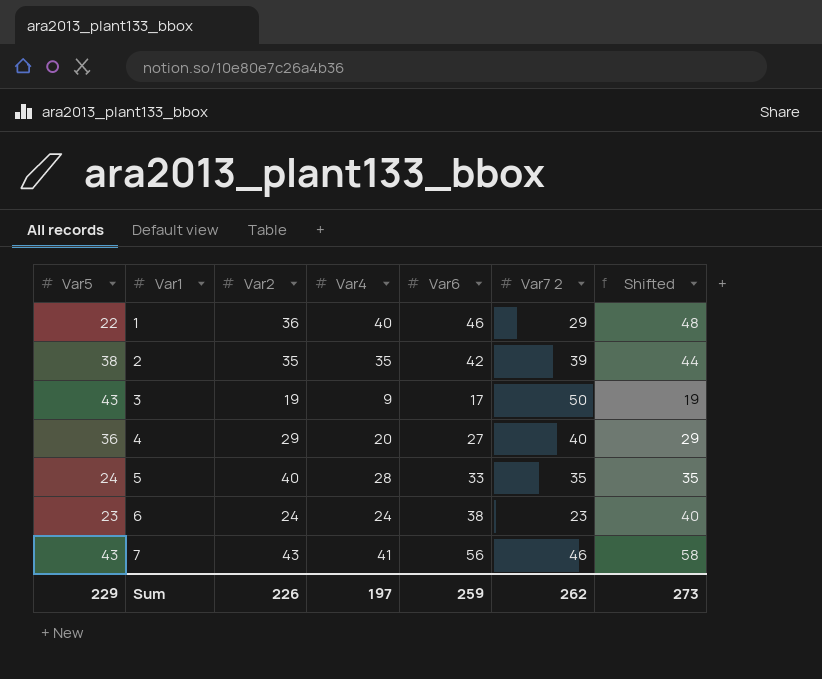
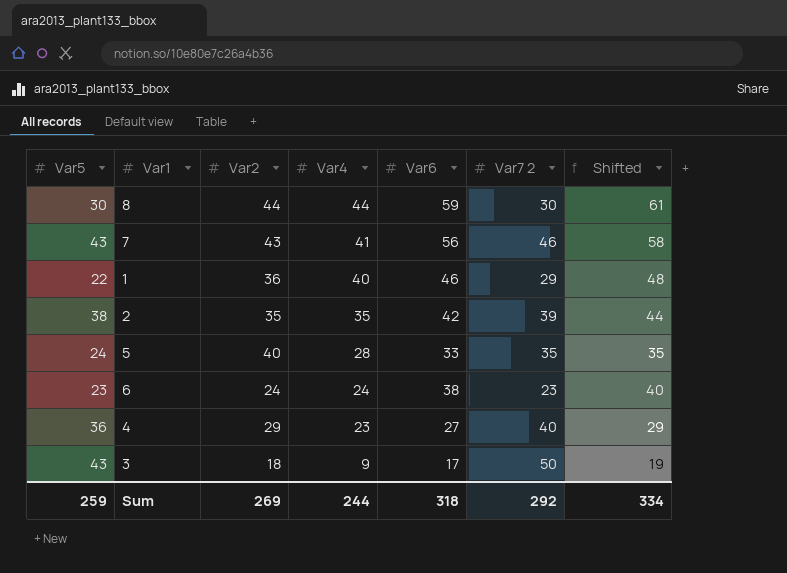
row order: Var1 ascending -> Var4 descending
row 8: none -> 30 | 44 | 44 | 59 | 30 | 61
4 | Var4: 20 -> 23
3 | Var2: 19 -> 18
Sum | Var5: 229 -> 259
Sum | Var2: 226 -> 269
Sum | Var4: 197 -> 244
Sum | Var6: 259 -> 318
Sum | Var7 2: 262 -> 292
Sum | Shifted: 273 -> 334

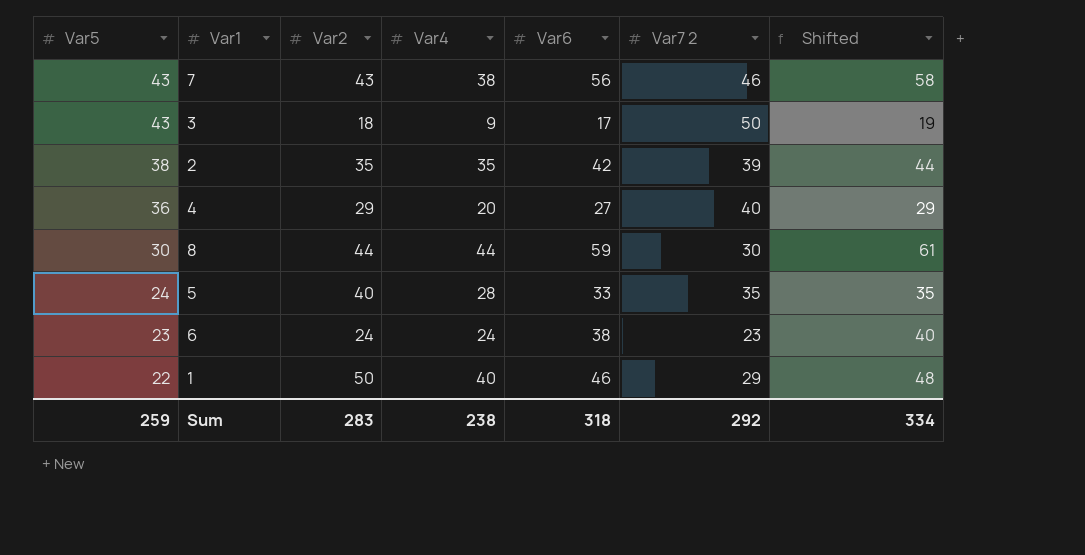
row order: Var4 descending -> Var5 descending
7 | Var4: 41 -> 38
4 | Var4: 23 -> 20
1 | Var2: 36 -> 50
Sum | Var2: 269 -> 283
Sum | Var4: 244 -> 238

